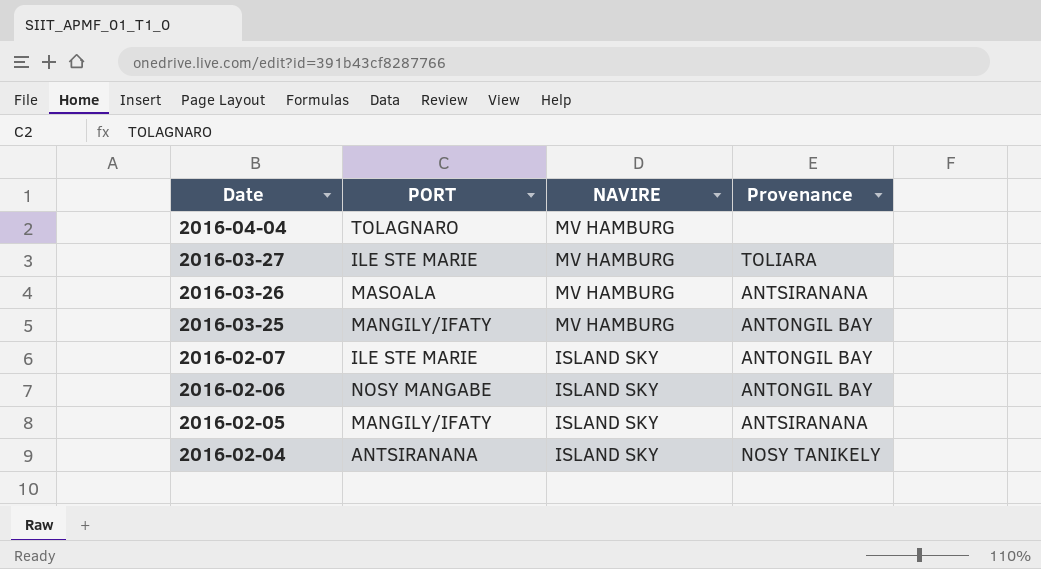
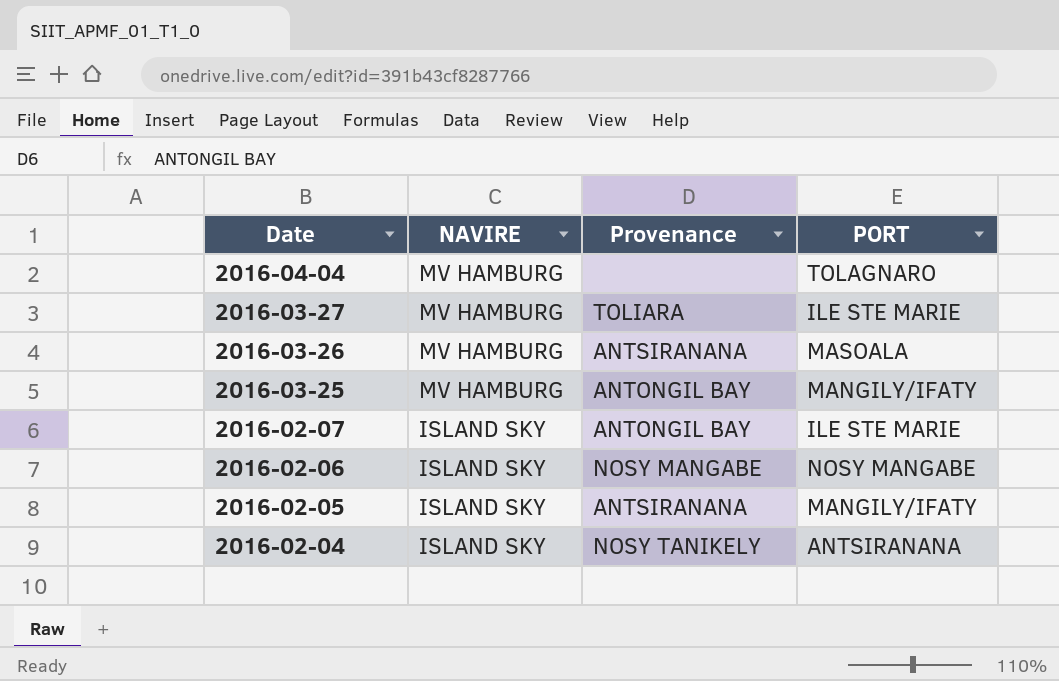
column PORT | position: 2 -> 4
2016-02-06 | Provenance: ANTONGIL BAY -> NOSY MANGABE

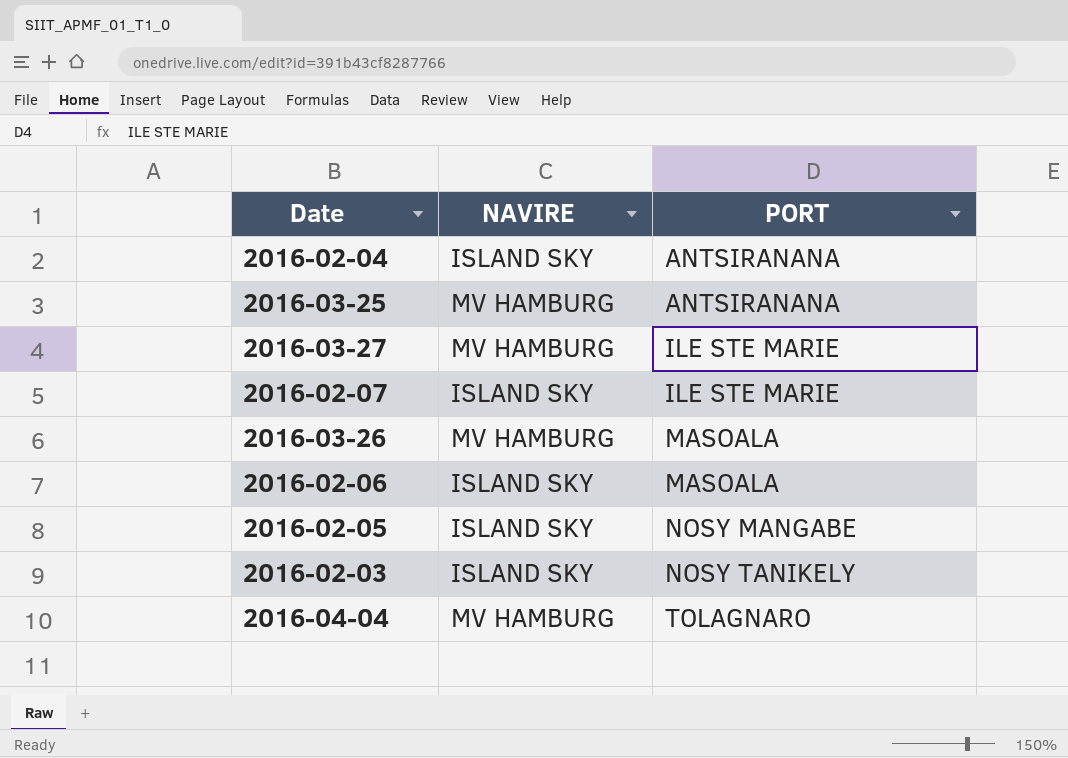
row order: Date descending -> PORT ascending
column Provenance | position: 3 -> none
2016-03-25 | PORT: MANGILY/IFATY -> ANTSIRANANA
2016-02-06 | PORT: NOSY MANGABE -> MASOALA
2016-02-05 | PORT: MANGILY/IFATY -> NOSY MANGABE
row 2016-02-03: none -> ISLAND SKY | NOSY TANIKELY

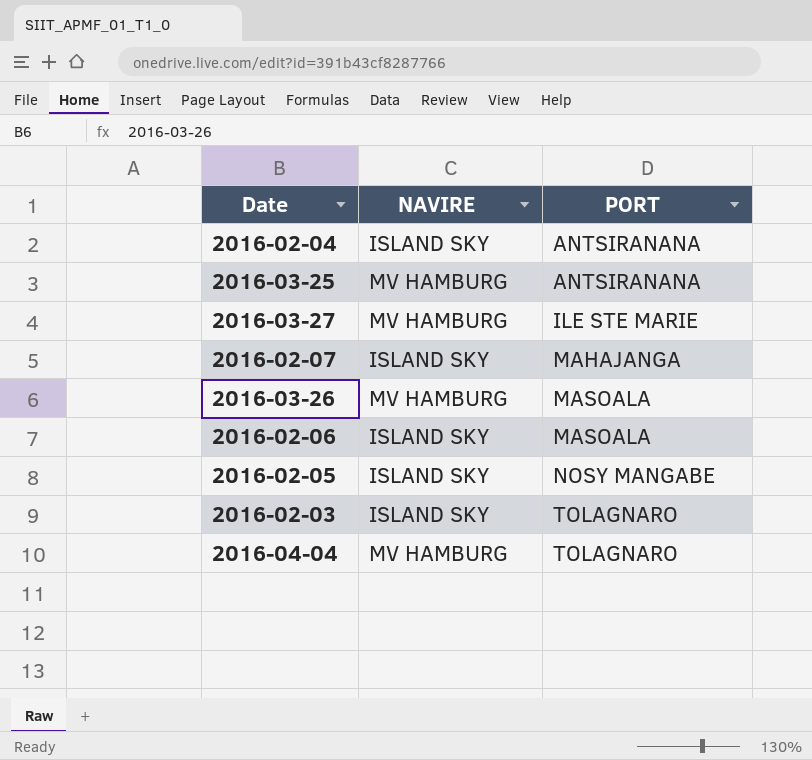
2016-02-07 | PORT: ILE STE MARIE -> MAHAJANGA
2016-02-03 | PORT: NOSY TANIKELY -> TOLAGNARO

